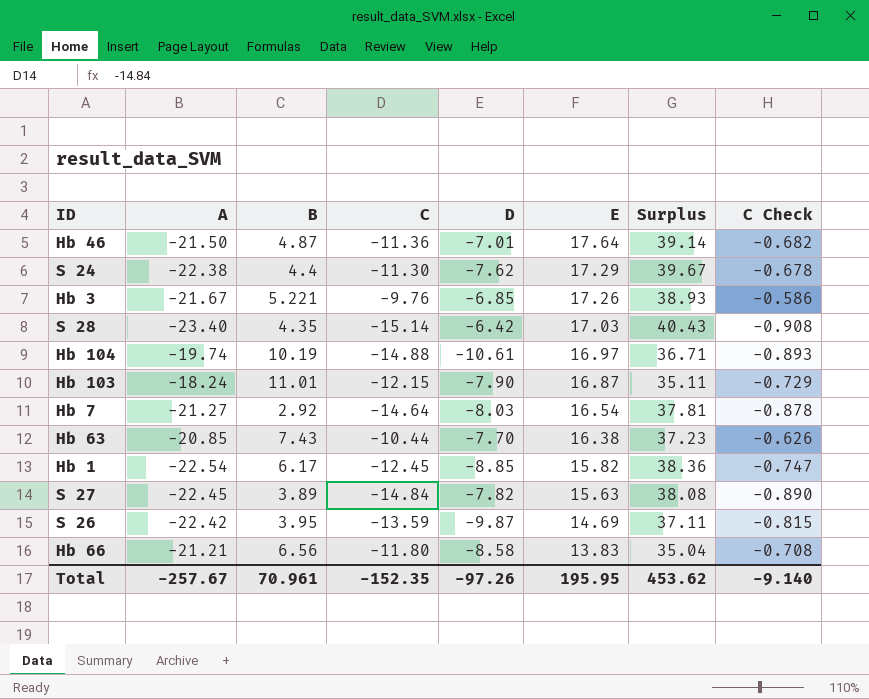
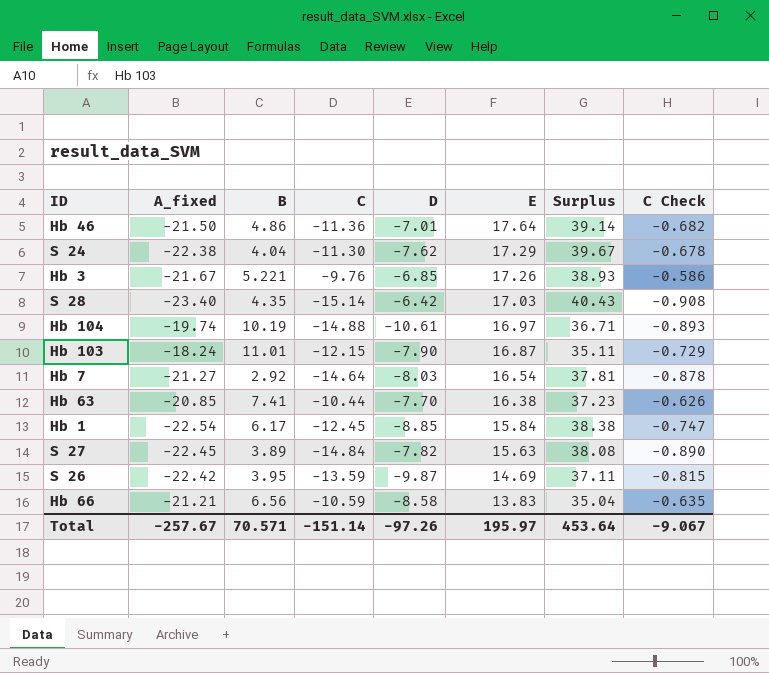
column name: A -> A_fixed
Hb 46 | B: 4.87 -> 4.86
S 24 | B: 4.4 -> 4.04
Hb 63 | B: 7.43 -> 7.41
Hb 1 | E: 15.82 -> 15.84
Hb 1 | Surplus: 38.36 -> 38.38
Hb 66 | C: -11.80 -> -10.59
Hb 66 | C Check: -0.708 -> -0.635
Total | B: 70.961 -> 70.571
Total | C: -152.35 -> -151.14
Total | E: 195.95 -> 195.97
Total | Surplus: 453.62 -> 453.64
Total | C Check: -9.140 -> -9.067

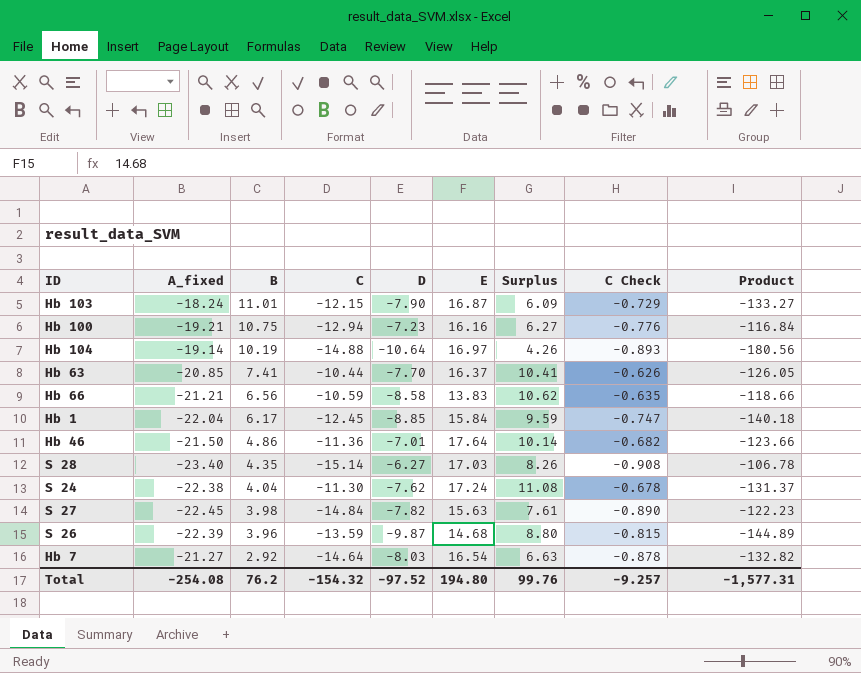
row order: E descending -> B descending
column Surplus | formula: [E] - [A_fixed] -> [C] - [A_fixed]
column Product | formula: none -> [D] * [E]
row Hb 3: -21.67 | 5.221 | -9.76 | -6.85 | 17.26 | 38.93 | -0.586 -> none
row Hb 100: none -> -19.21 | 10.75 | -12.94 | -7.23 | 16.16 | 6.27 | -0.776 | -116.84
Hb 104 | A_fixed: -19.74 -> -19.14
Hb 104 | D: -10.61 -> -10.64
Hb 63 | E: 16.38 -> 16.37
Hb 1 | A_fixed: -22.54 -> -22.04
S 28 | D: -6.42 -> -6.27
S 24 | E: 17.29 -> 17.24
S 27 | B: 3.89 -> 3.98
S 26 | A_fixed: -22.42 -> -22.39
S 26 | B: 3.95 -> 3.96
S 26 | E: 14.69 -> 14.68
Total | A_fixed: -257.67 -> -254.08
Total | B: 70.571 -> 76.2
Total | C: -151.14 -> -154.32
Total | D: -97.26 -> -97.52
Total | E: 195.97 -> 194.80
Total | Surplus: 453.64 -> 99.76
Total | C Check: -9.067 -> -9.257

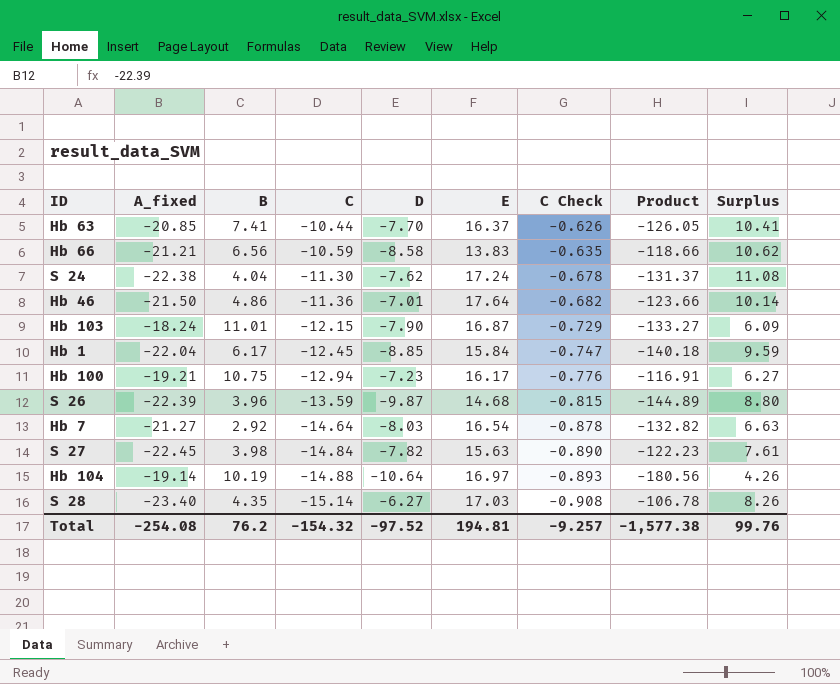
row order: B descending -> C descending
column Surplus | position: 7 -> 9
Hb 100 | E: 16.16 -> 16.17
Hb 100 | Product: -116.84 -> -116.91
Total | E: 194.80 -> 194.81
Total | Product: -1,577.31 -> -1,577.38

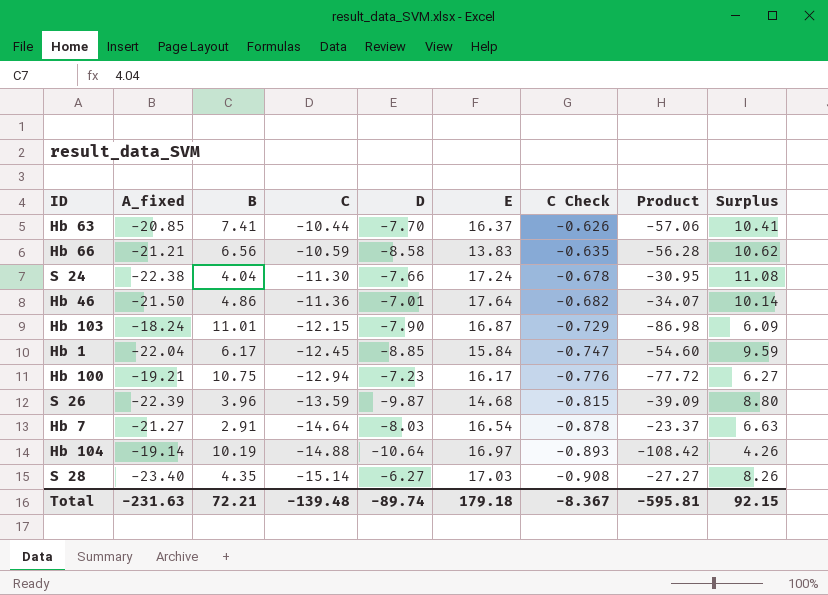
column Product | formula: [D] * [E] -> [B] * [D]
row S 27: -22.45 | 3.98 | -14.84 | -7.82 | 15.63 | -0.890 | -122.23 | 7.61 -> none
S 24 | D: -7.62 -> -7.66
Hb 7 | B: 2.92 -> 2.91
Total | A_fixed: -254.08 -> -231.63
Total | B: 76.2 -> 72.21
Total | C: -154.32 -> -139.48
Total | D: -97.52 -> -89.74
Total | E: 194.81 -> 179.18
Total | C Check: -9.257 -> -8.367
Total | Product: -1,577.38 -> -595.81
Total | Surplus: 99.76 -> 92.15

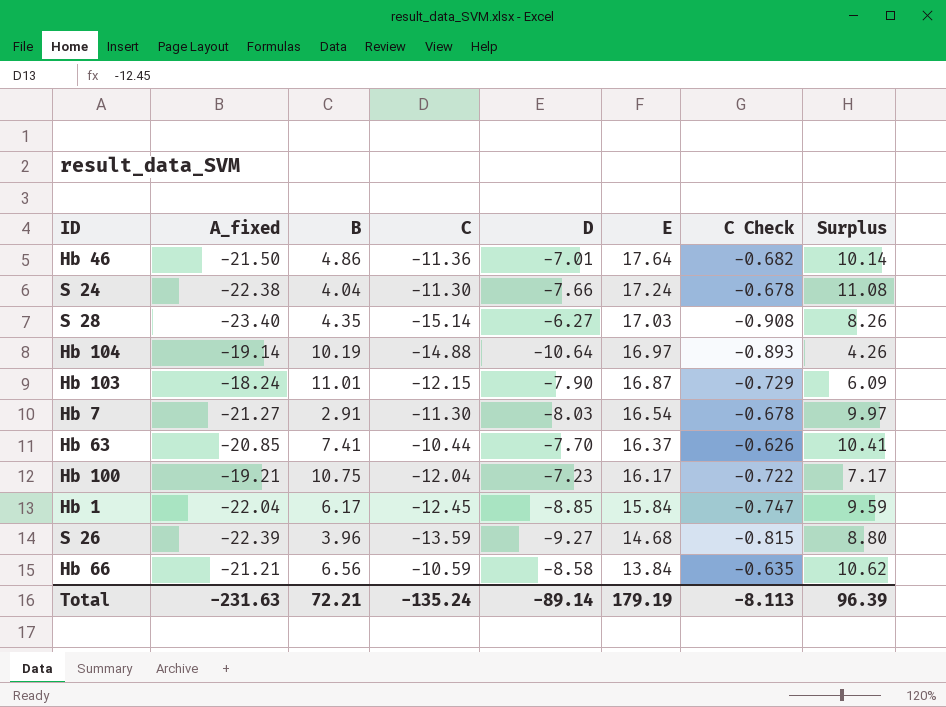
row order: C descending -> E descending
column Product | formula: [B] * [D] -> none
Hb 7 | C: -14.64 -> -11.30
Hb 7 | C Check: -0.878 -> -0.678
Hb 7 | Surplus: 6.63 -> 9.97
Hb 100 | C: -12.94 -> -12.04
Hb 100 | C Check: -0.776 -> -0.722
Hb 100 | Surplus: 6.27 -> 7.17
S 26 | D: -9.87 -> -9.27
Hb 66 | E: 13.83 -> 13.84
Total | C: -139.48 -> -135.24
Total | D: -89.74 -> -89.14
Total | E: 179.18 -> 179.19
Total | C Check: -8.367 -> -8.113
Total | Surplus: 92.15 -> 96.39

